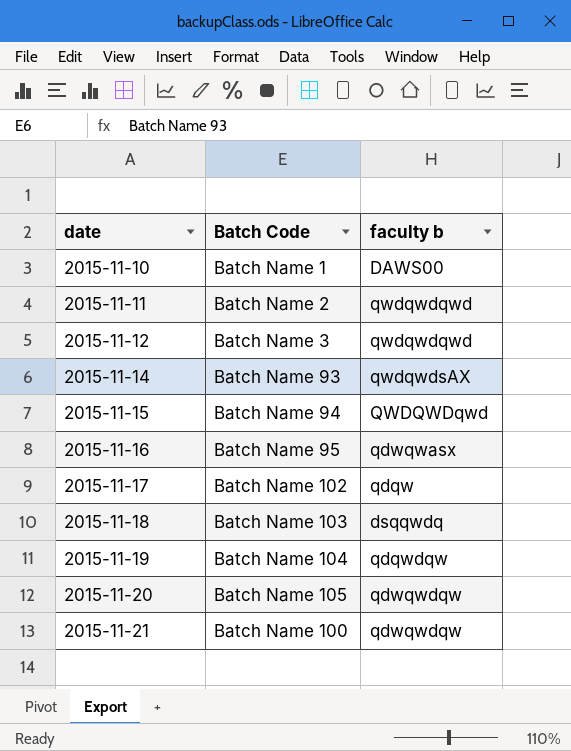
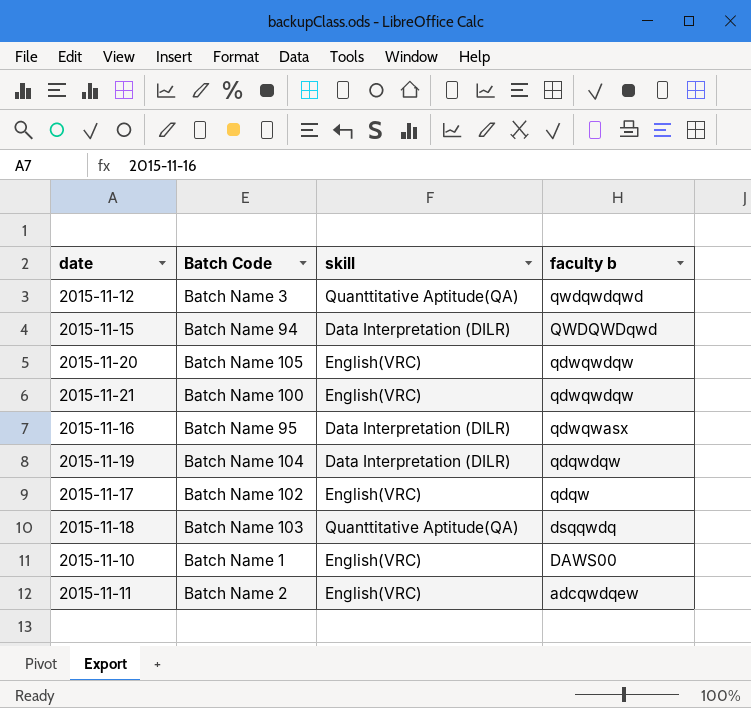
row order: date ascending -> faculty b descending
column skill | position: none -> 3
row 2015-11-14: Batch Name 93 | qwdqwdsAX -> none
2015-11-11 | faculty b: qwdqwdqwd -> adcqwdqew

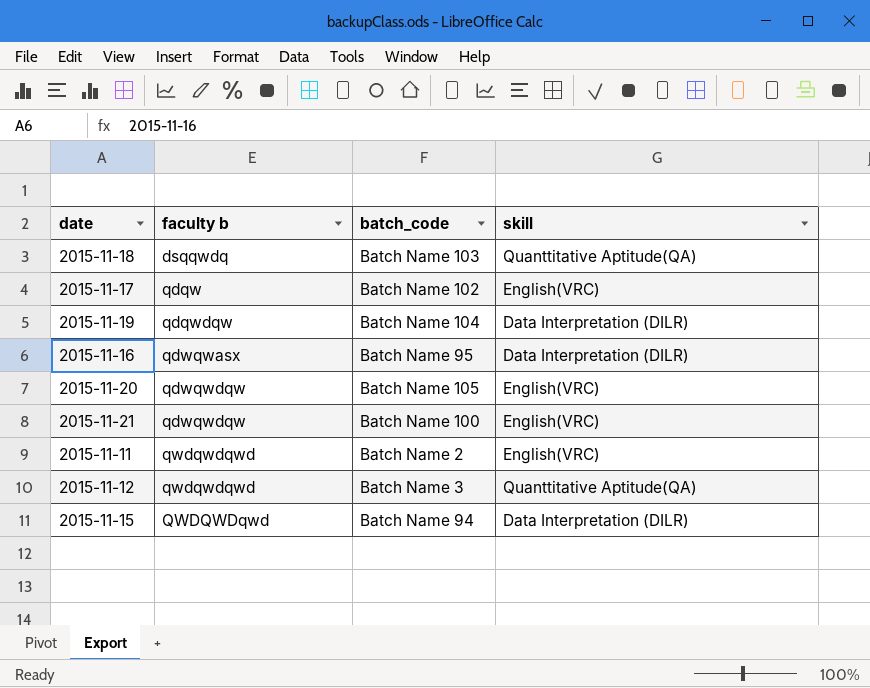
row order: faculty b descending -> faculty b ascending
column faculty b | position: 4 -> 2
column name: Batch Code -> batch_code
row 2015-11-10: Batch Name 1 | English(VRC) | DAWS00 -> none
2015-11-11 | faculty b: adcqwdqew -> qwdqwdqwd

